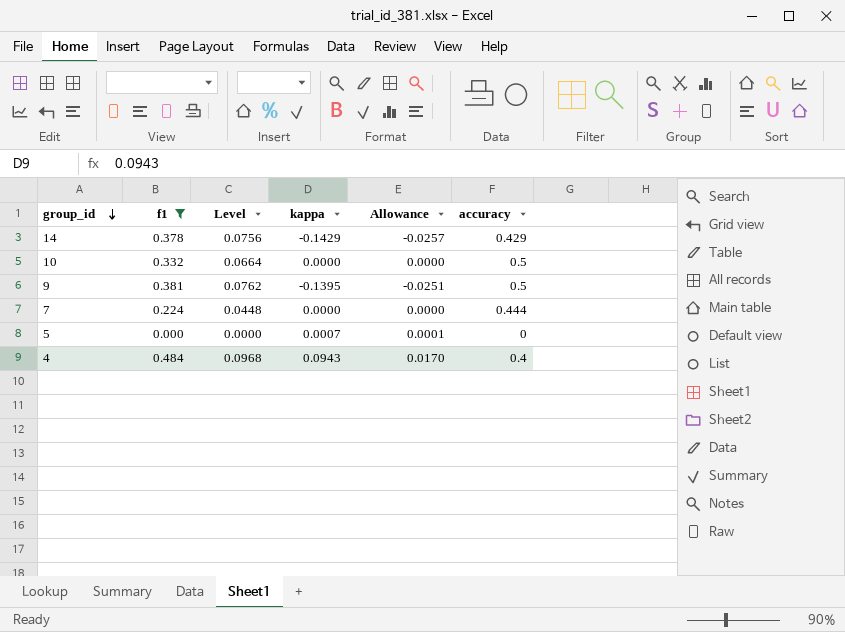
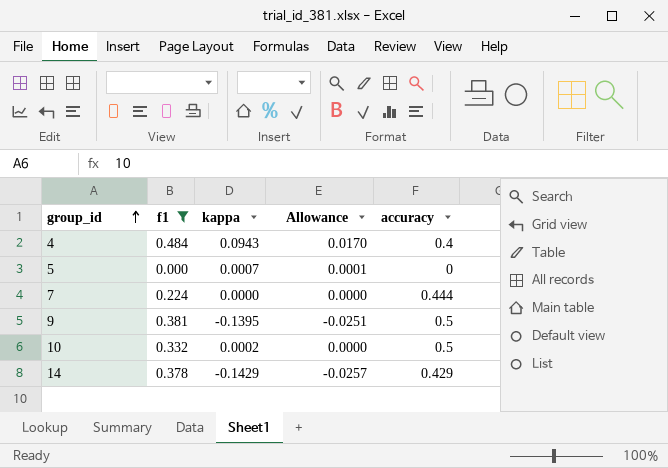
row order: group_id descending -> group_id ascending
column Level | formula: [f1] * 0.2 -> none
10 | kappa: 0.0000 -> 0.0002

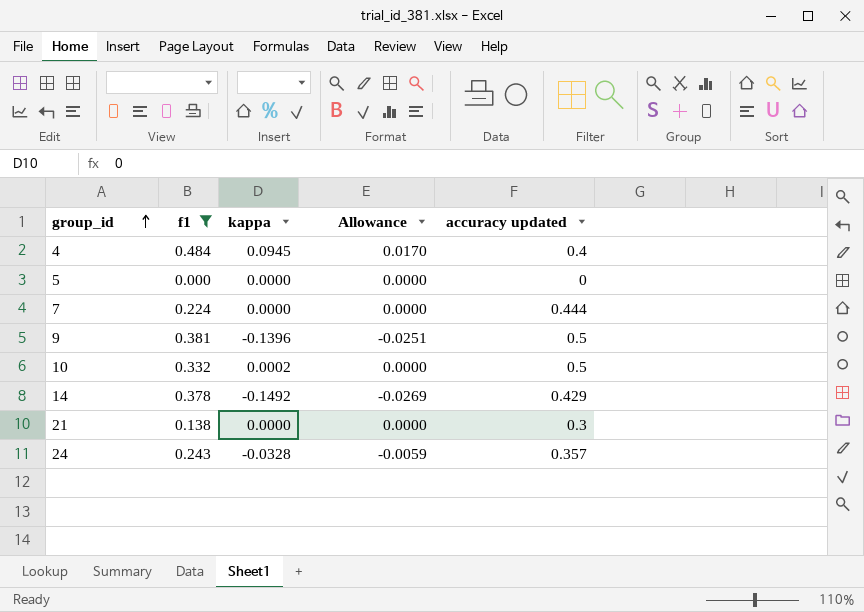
column name: accuracy -> accuracy updated
4 | kappa: 0.0943 -> 0.0945
5 | kappa: 0.0007 -> 0.0000
5 | Allowance: 0.0001 -> 0.0000
9 | kappa: -0.1395 -> -0.1396
14 | kappa: -0.1429 -> -0.1492
14 | Allowance: -0.0257 -> -0.0269
row 21: none -> 0.138 | 0.0000 | 0.0000 | 0.3
row 24: none -> 0.243 | -0.0328 | -0.0059 | 0.357

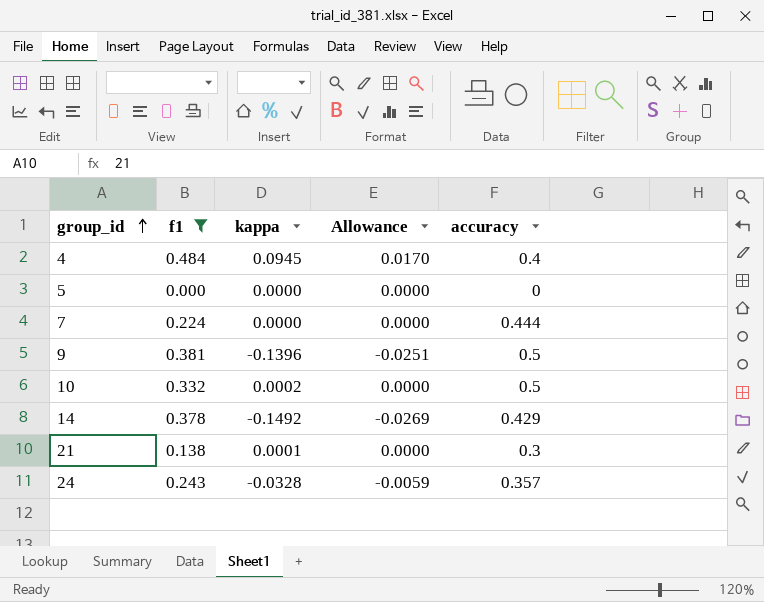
column name: accuracy updated -> accuracy
21 | kappa: 0.0000 -> 0.0001

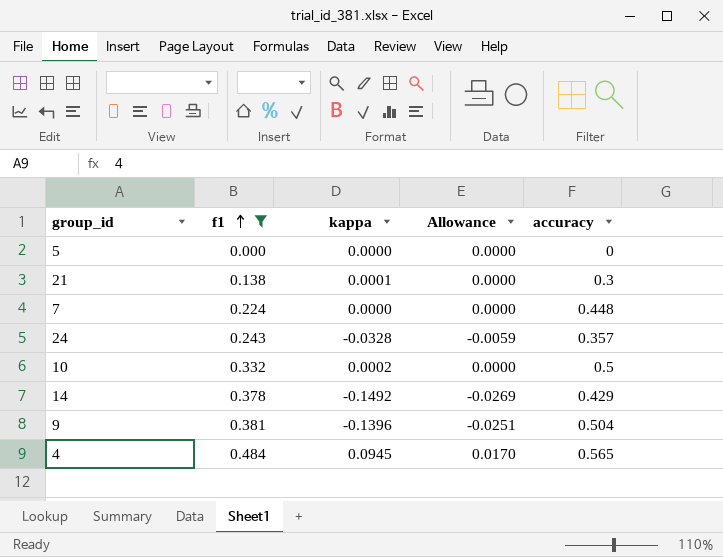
row order: group_id ascending -> f1 ascending
7 | accuracy: 0.444 -> 0.448
9 | accuracy: 0.5 -> 0.504
4 | accuracy: 0.4 -> 0.565

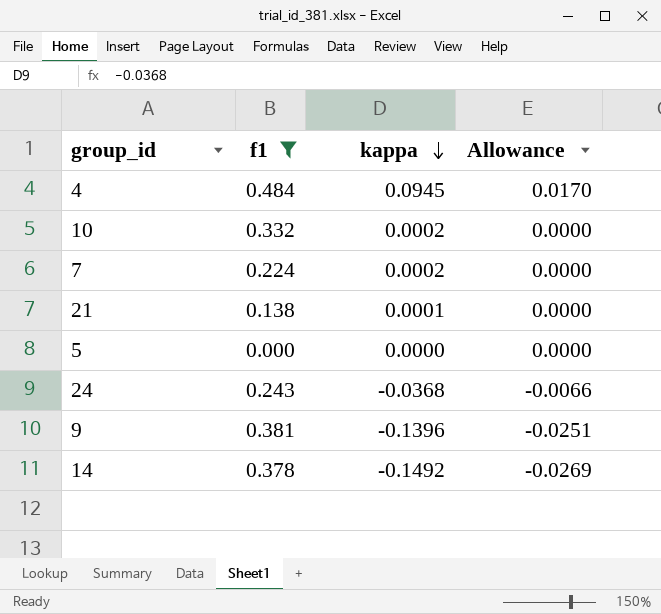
row order: f1 ascending -> kappa descending
column accuracy | position: 5 -> none
7 | kappa: 0.0000 -> 0.0002
24 | kappa: -0.0328 -> -0.0368
24 | Allowance: -0.0059 -> -0.0066

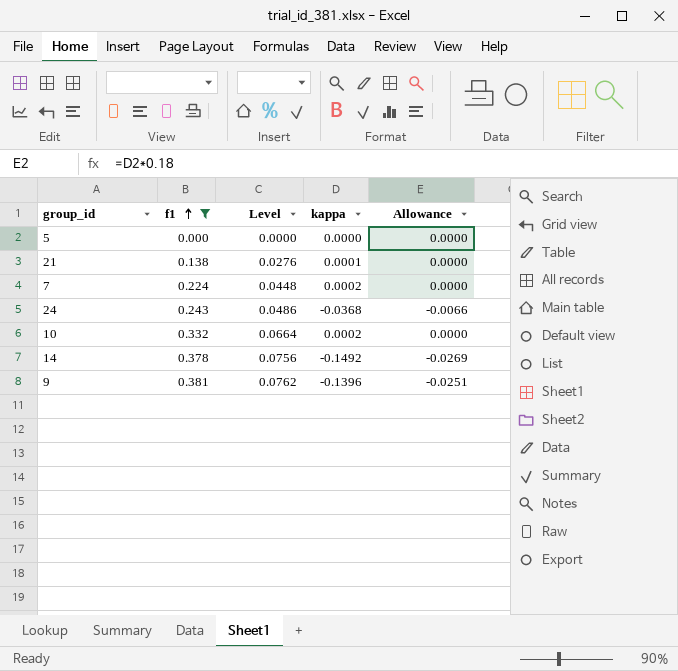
row order: kappa descending -> f1 ascending
column Level | formula: none -> [f1] * 0.2
row 4: 0.484 | 0.0945 | 0.0170 -> none

